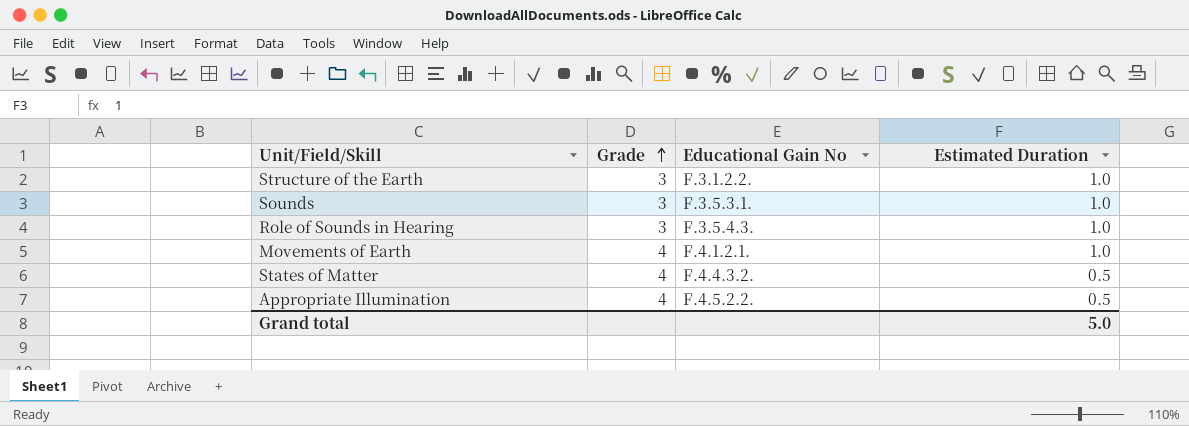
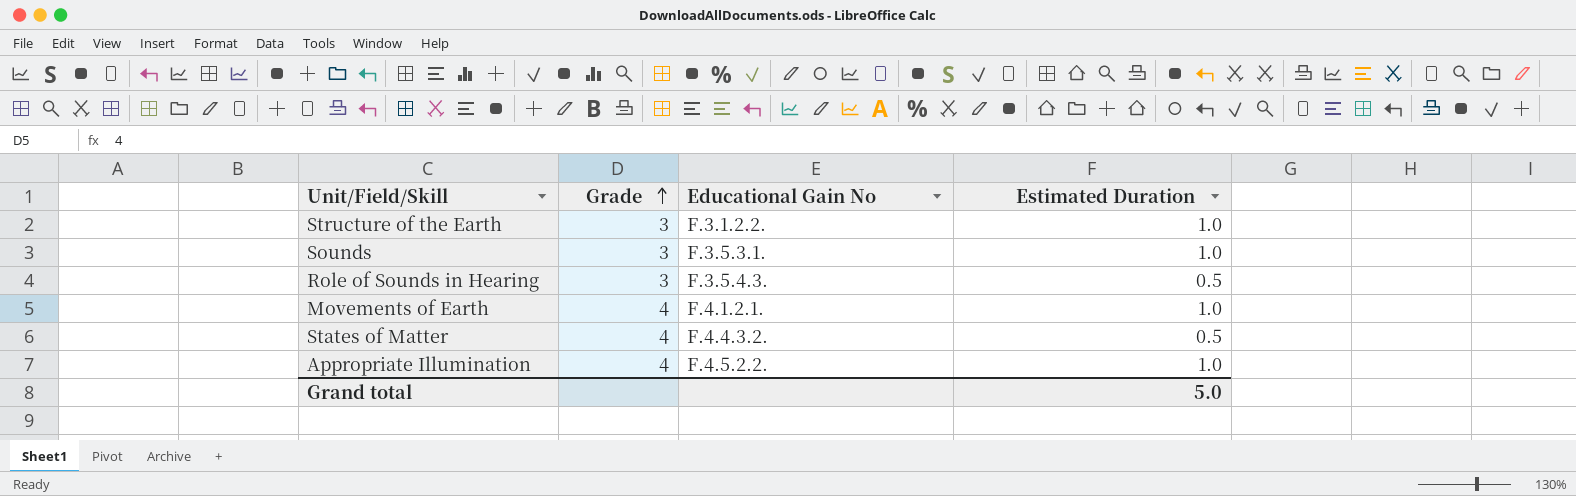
Role of Sounds in Hearing | Estimated Duration: 1.0 -> 0.5
Appropriate Illumination | Estimated Duration: 0.5 -> 1.0

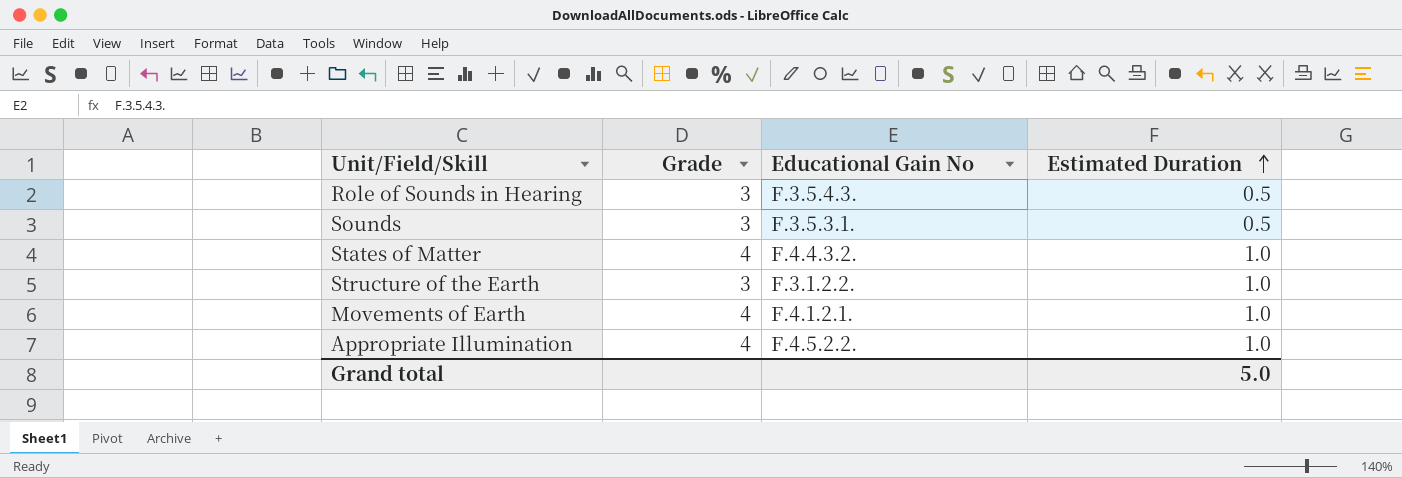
row order: Grade ascending -> Estimated Duration ascending
Sounds | Estimated Duration: 1.0 -> 0.5
States of Matter | Estimated Duration: 0.5 -> 1.0

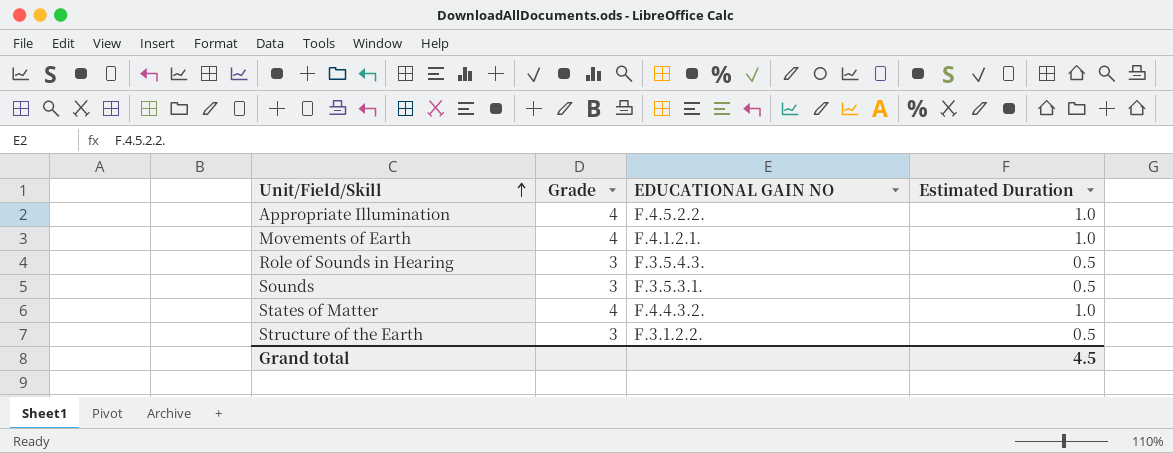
row order: Estimated Duration ascending -> Unit/Field/Skill ascending
column name: Educational Gain No -> EDUCATIONAL GAIN NO
Structure of the Earth | Estimated Duration: 1.0 -> 0.5
Grand total | Estimated Duration: 5.0 -> 4.5

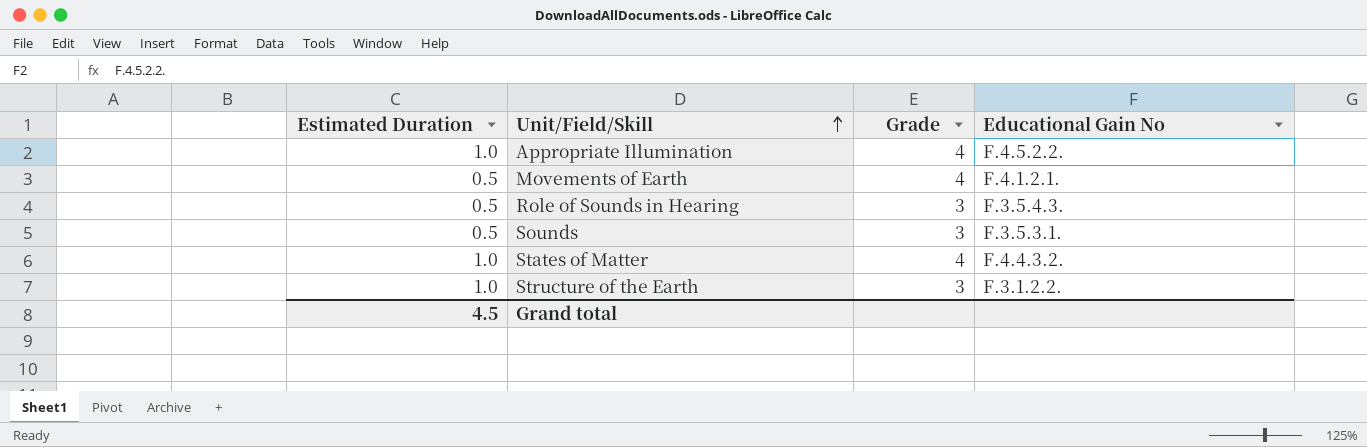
column Estimated Duration | position: 4 -> 1
column name: EDUCATIONAL GAIN NO -> Educational Gain No
Movements of Earth | Estimated Duration: 1.0 -> 0.5
Structure of the Earth | Estimated Duration: 0.5 -> 1.0

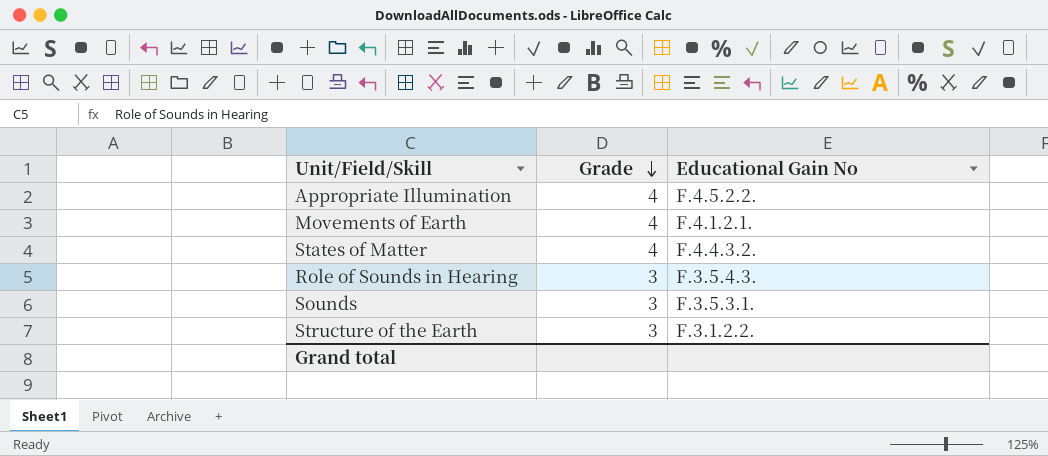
row order: Unit/Field/Skill ascending -> Grade descending
column Estimated Duration | position: 1 -> none

